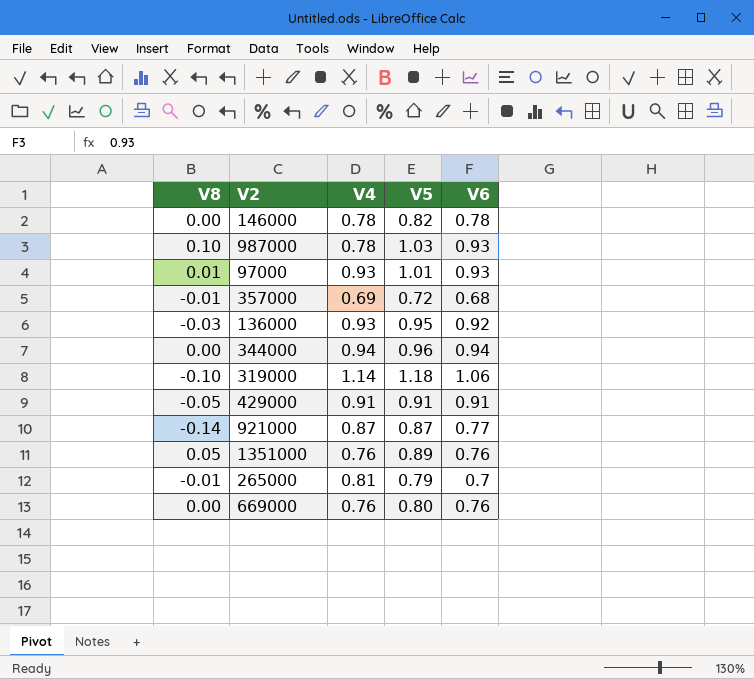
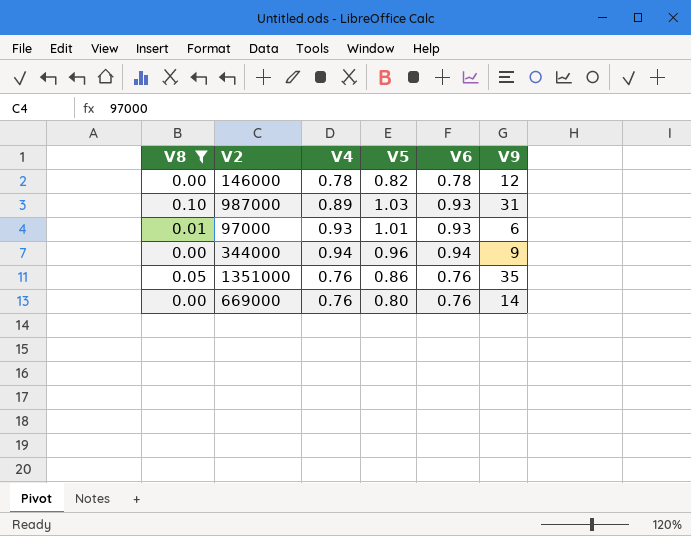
filter: none -> V8 >= 0.00
column V9 | position: none -> 6
987000 | V4: 0.78 -> 0.89
1351000 | V5: 0.89 -> 0.86

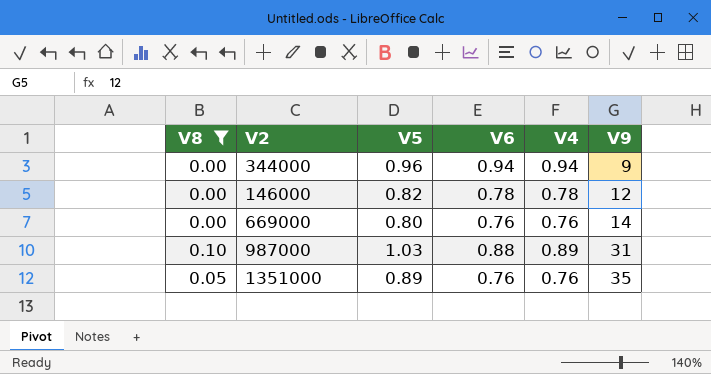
row order: none -> V9 ascending
column V4 | position: 3 -> 5
row 97000: 0.01 | 0.93 | 1.01 | 0.93 | 6 -> none
987000 | V6: 0.93 -> 0.88
1351000 | V5: 0.86 -> 0.89

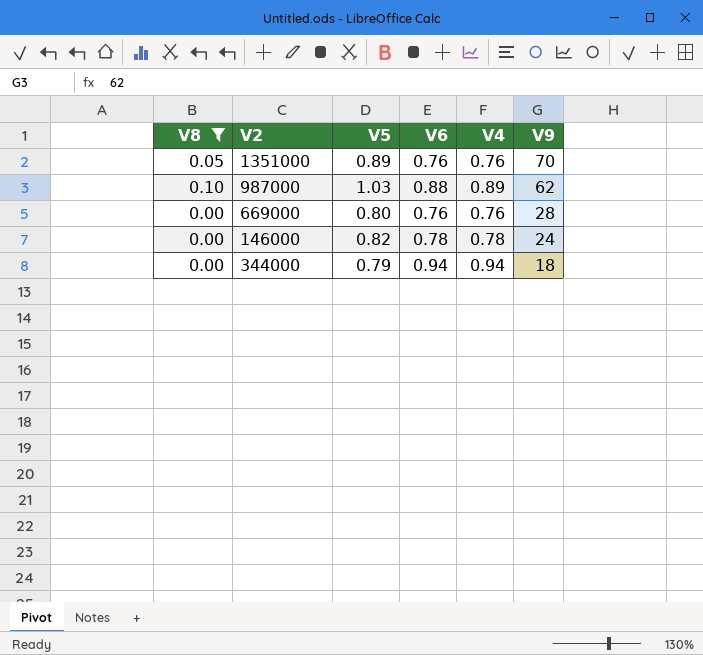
row order: V9 ascending -> V9 descending
1351000 | V9: 35 -> 70
987000 | V9: 31 -> 62
669000 | V9: 14 -> 28
146000 | V9: 12 -> 24
344000 | V5: 0.96 -> 0.79
344000 | V9: 9 -> 18

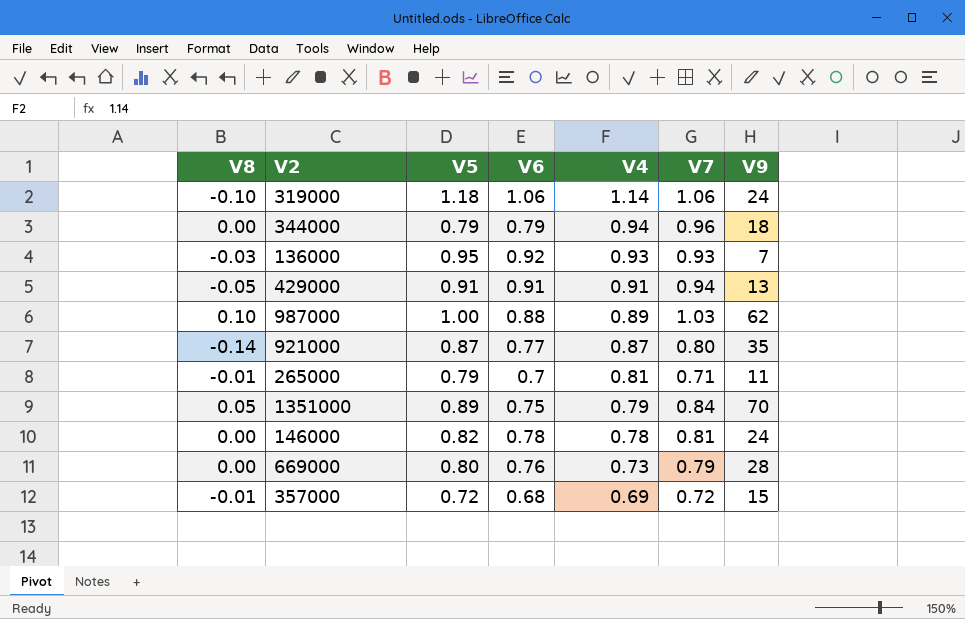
filter: V8 >= 0.00 -> none
row order: V9 descending -> V4 descending
column V7 | position: none -> 6
344000 | V6: 0.94 -> 0.79
987000 | V5: 1.03 -> 1.00
1351000 | V6: 0.76 -> 0.75
1351000 | V4: 0.76 -> 0.79
669000 | V4: 0.76 -> 0.73

